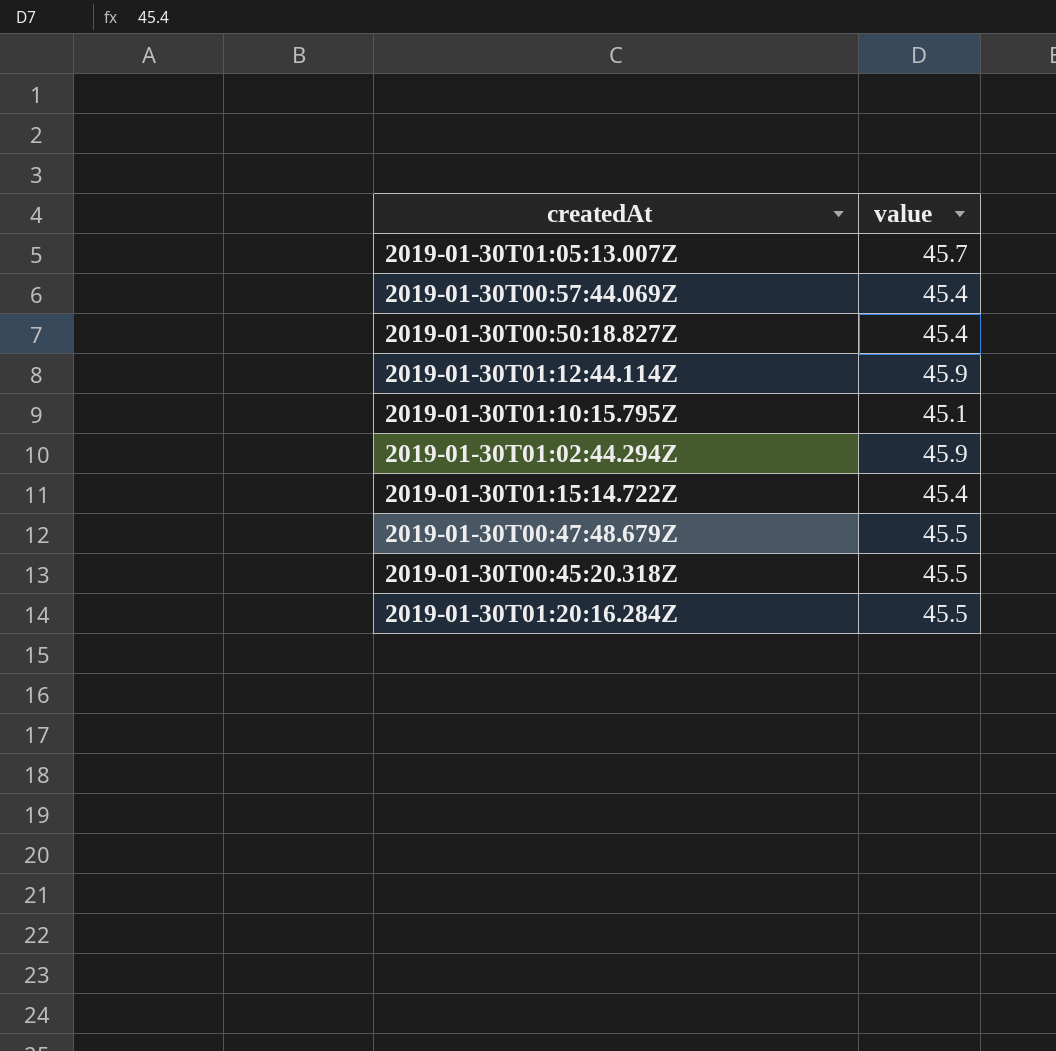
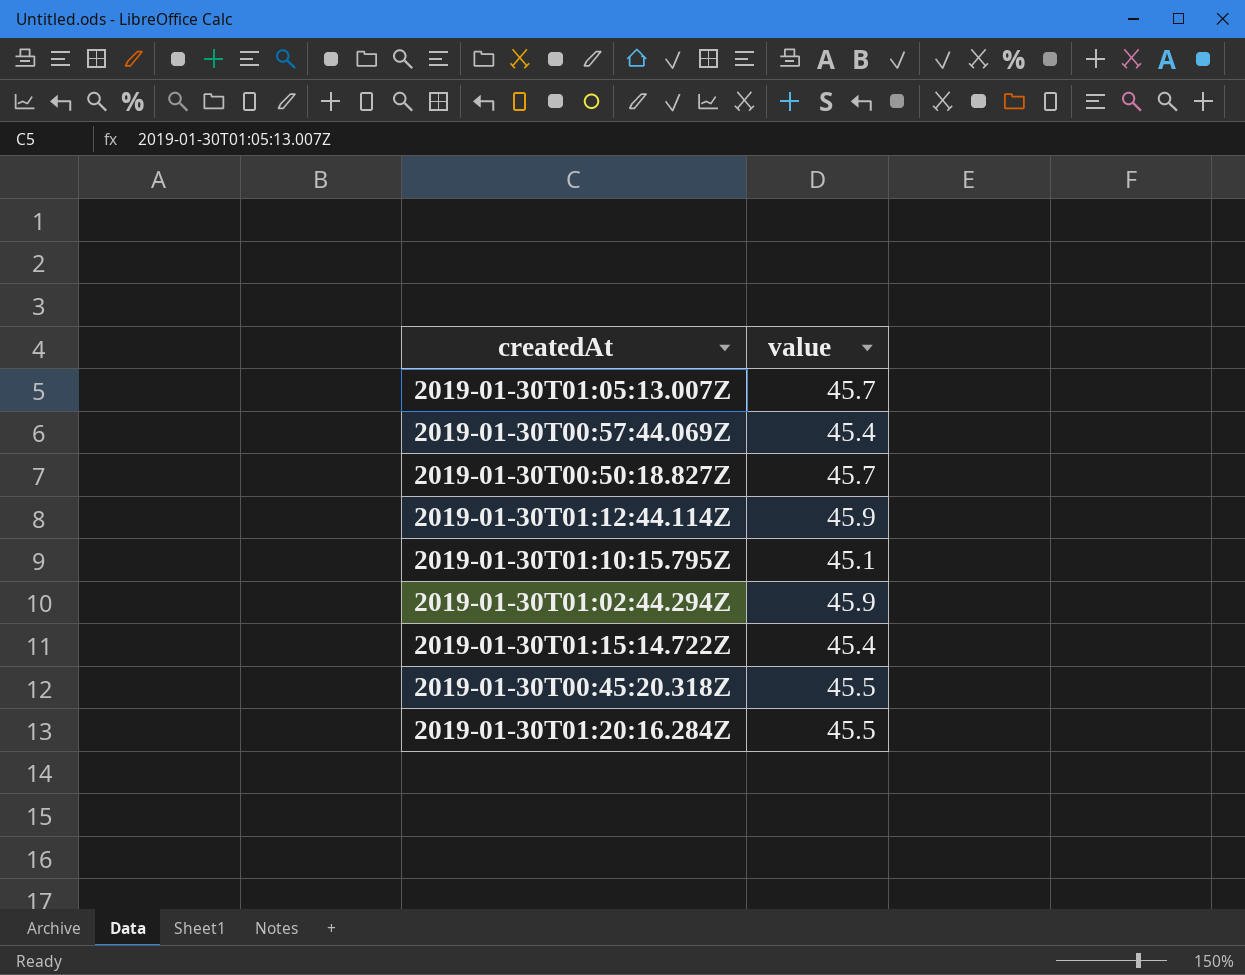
row 2019-01-30T00:47:48.679Z: 45.5 -> none
2019-01-30T00:50:18.827Z | value: 45.4 -> 45.7

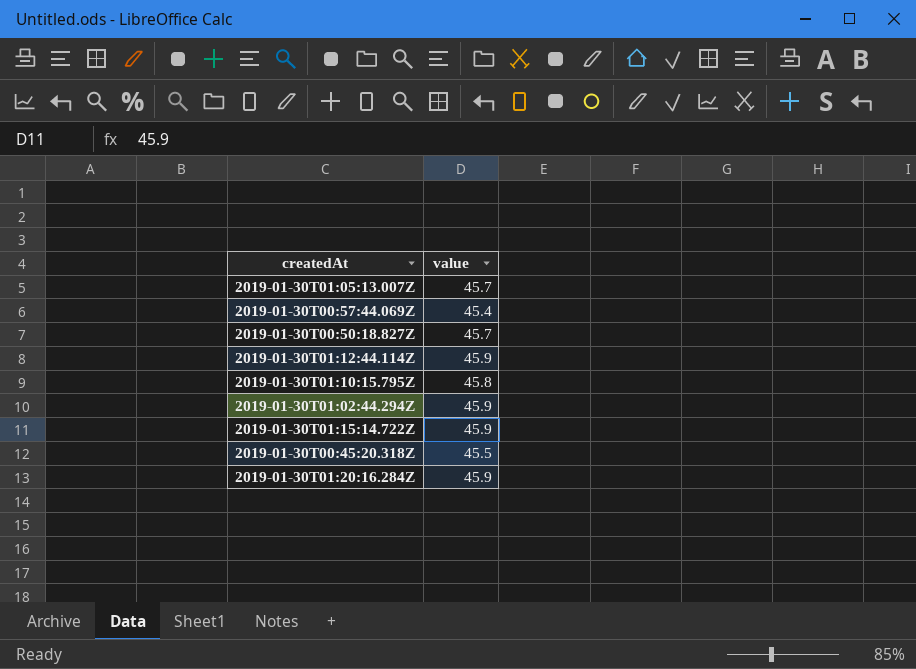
2019-01-30T01:10:15.795Z | value: 45.1 -> 45.8
2019-01-30T01:15:14.722Z | value: 45.4 -> 45.9
2019-01-30T01:20:16.284Z | value: 45.5 -> 45.9

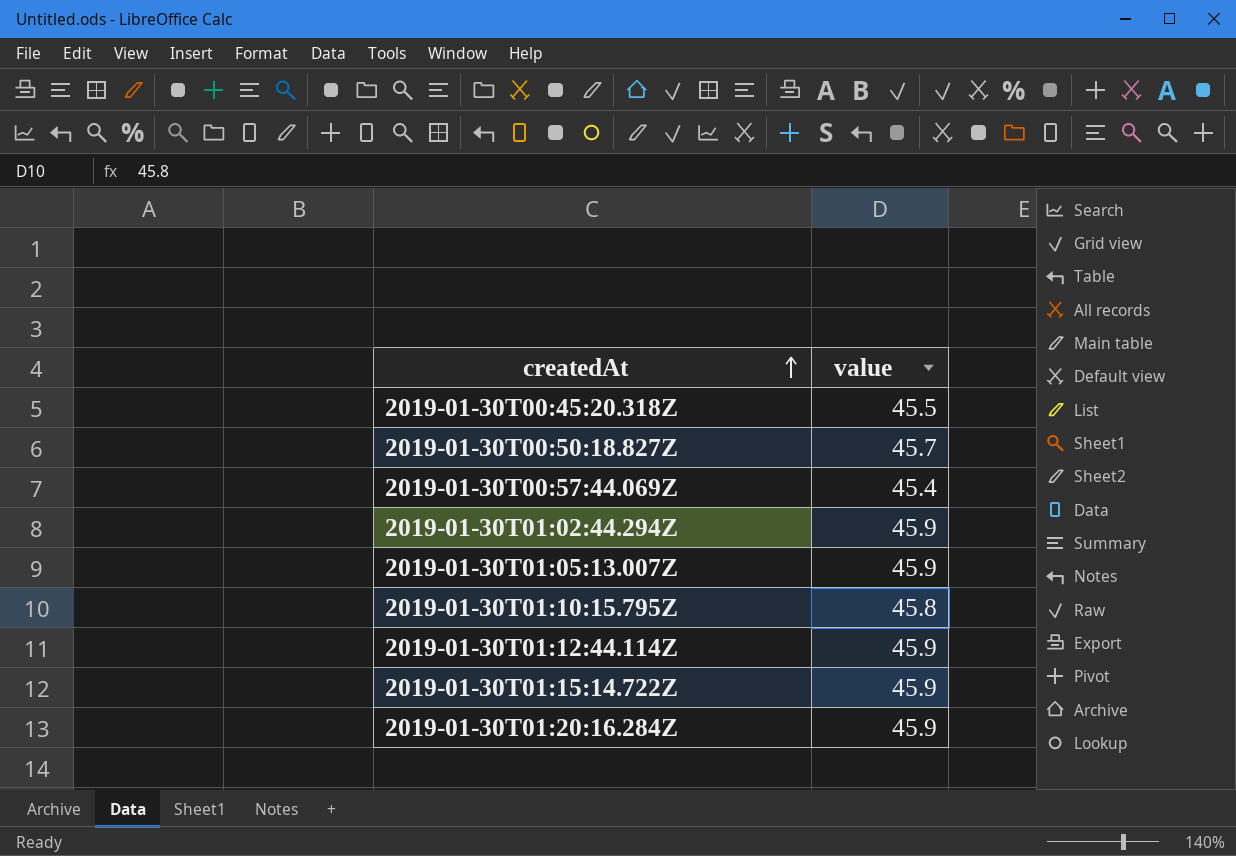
row order: none -> createdAt ascending
2019-01-30T01:05:13.007Z | value: 45.7 -> 45.9

